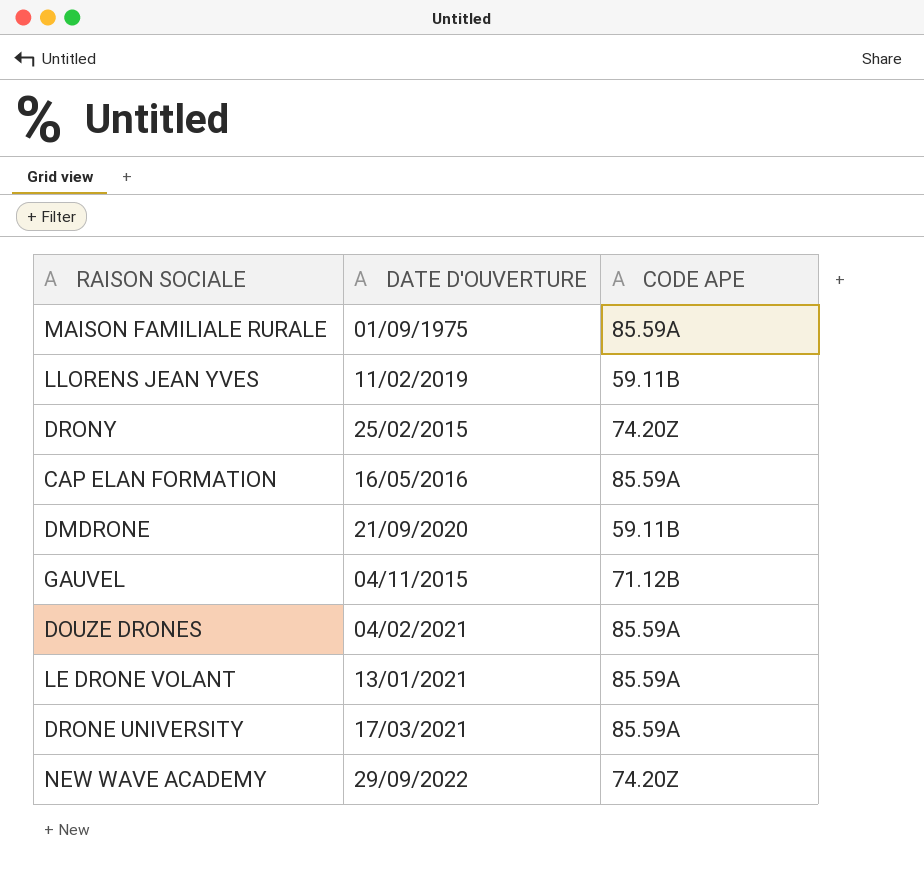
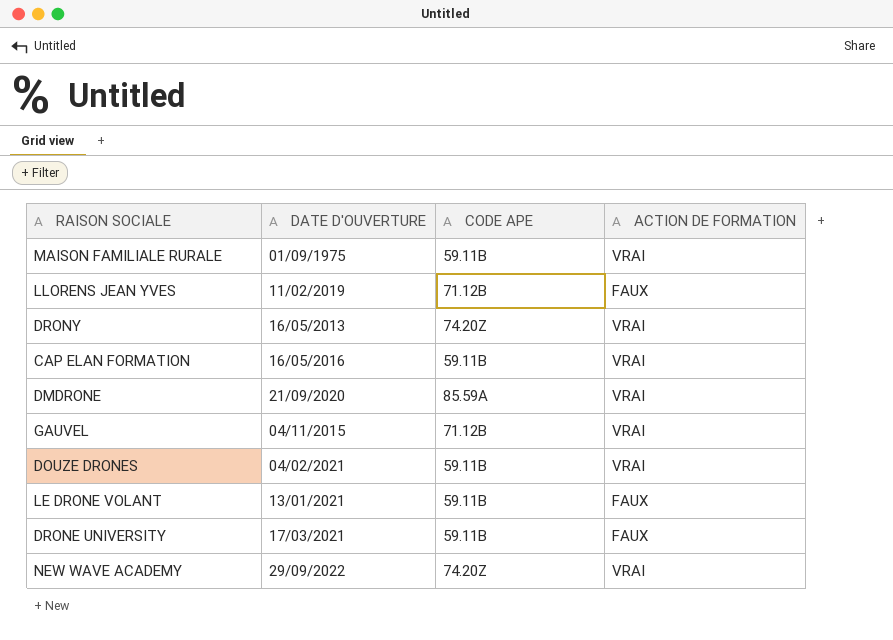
column ACTION DE FORMATION | position: none -> 4
MAISON FAMILIALE RURALE | CODE APE: 85.59A -> 59.11B
LLORENS JEAN YVES | CODE APE: 59.11B -> 71.12B
DRONY | DATE D'OUVERTURE: 25/02/2015 -> 16/05/2013
CAP ELAN FORMATION | CODE APE: 85.59A -> 59.11B
DMDRONE | CODE APE: 59.11B -> 85.59A
DOUZE DRONES | CODE APE: 85.59A -> 59.11B
LE DRONE VOLANT | CODE APE: 85.59A -> 59.11B
DRONE UNIVERSITY | CODE APE: 85.59A -> 59.11B

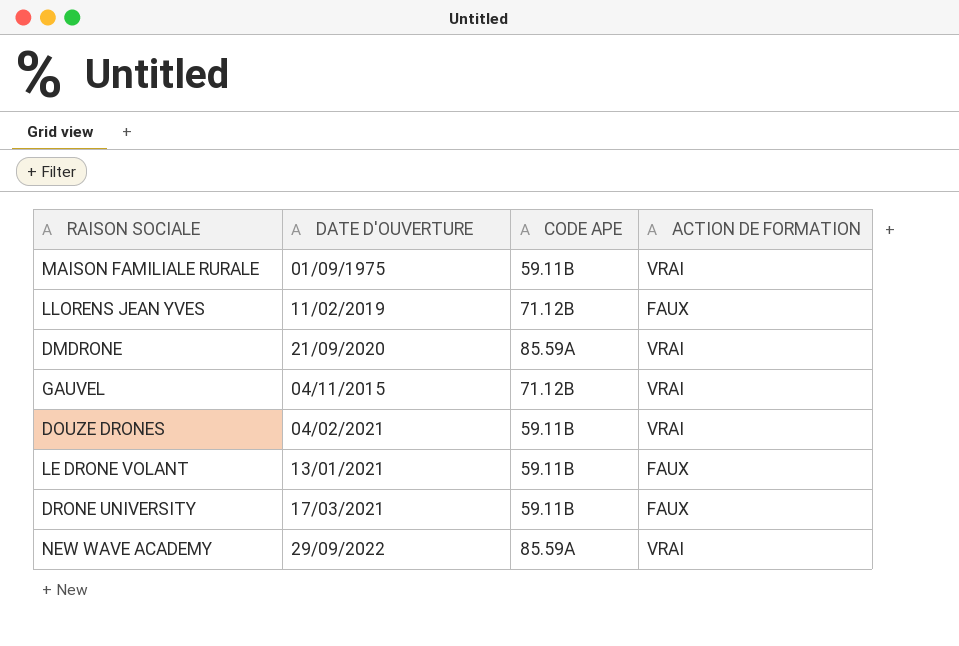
row DRONY: 16/05/2013 | 74.20Z | VRAI -> none
row CAP ELAN FORMATION: 16/05/2016 | 59.11B | VRAI -> none
NEW WAVE ACADEMY | CODE APE: 74.20Z -> 85.59A

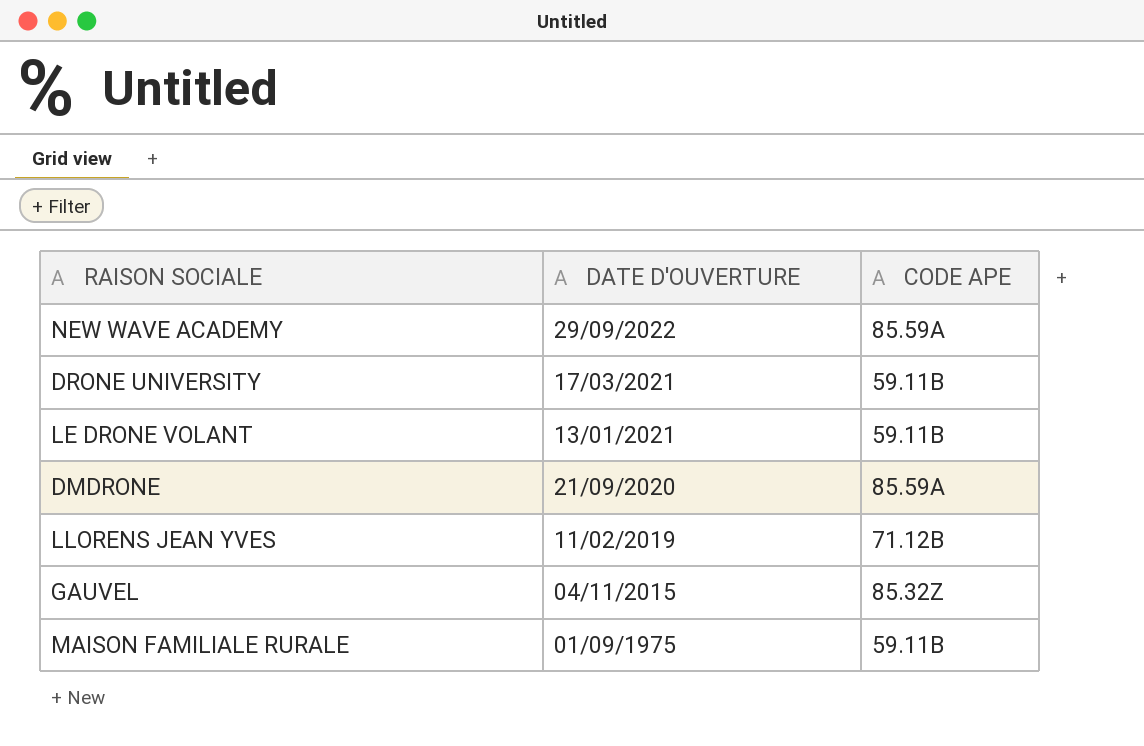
row order: none -> DATE D'OUVERTURE descending
column ACTION DE FORMATION | position: 4 -> none
row DOUZE DRONES: 04/02/2021 | 59.11B | VRAI -> none
GAUVEL | CODE APE: 71.12B -> 85.32Z

